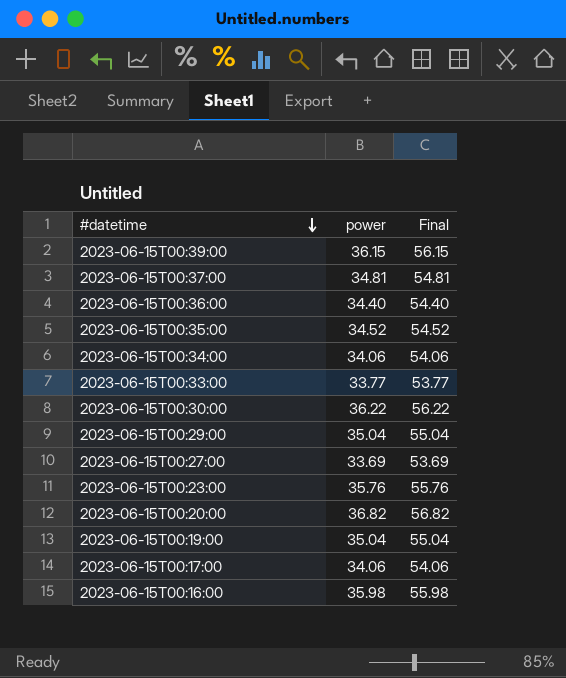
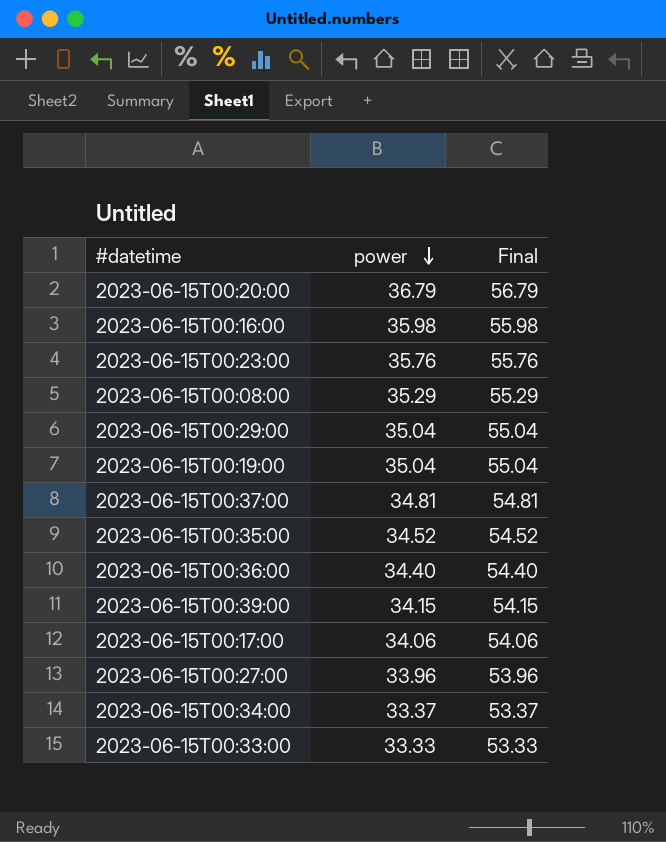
row order: #datetime descending -> power descending
row 2023-06-15T00:30:00: 36.22 | 56.22 -> none
2023-06-15T00:20:00 | power: 36.82 -> 36.79
2023-06-15T00:20:00 | Final: 56.82 -> 56.79
row 2023-06-15T00:08:00: none -> 35.29 | 55.29
2023-06-15T00:39:00 | power: 36.15 -> 34.15
2023-06-15T00:39:00 | Final: 56.15 -> 54.15
2023-06-15T00:27:00 | power: 33.69 -> 33.96
2023-06-15T00:27:00 | Final: 53.69 -> 53.96
2023-06-15T00:34:00 | power: 34.06 -> 33.37
2023-06-15T00:34:00 | Final: 54.06 -> 53.37
2023-06-15T00:33:00 | power: 33.77 -> 33.33
2023-06-15T00:33:00 | Final: 53.77 -> 53.33

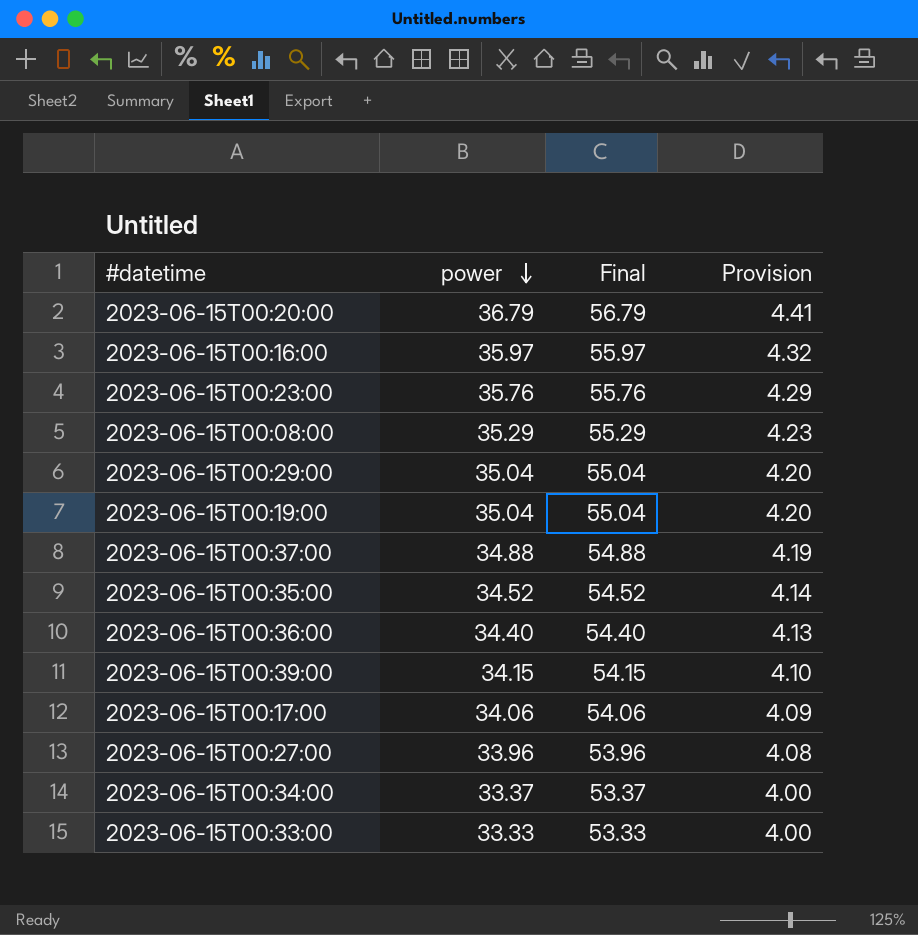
column Provision | formula: none -> [power] * 0.12
2023-06-15T00:16:00 | power: 35.98 -> 35.97
2023-06-15T00:16:00 | Final: 55.98 -> 55.97
2023-06-15T00:37:00 | power: 34.81 -> 34.88
2023-06-15T00:37:00 | Final: 54.81 -> 54.88

